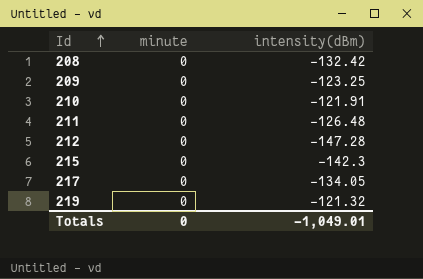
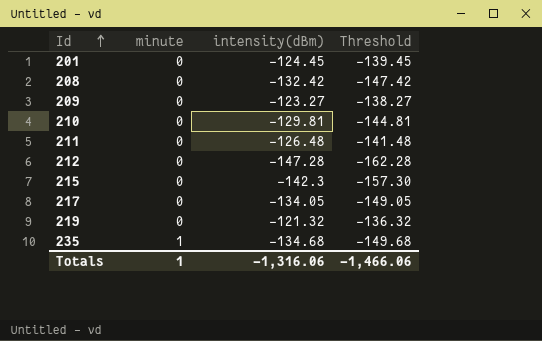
column Threshold | formula: none -> [intensity(dBm)] - 15
row 201: none -> 0 | -124.45 | -139.45
209 | intensity(dBm): -123.25 -> -123.27
210 | intensity(dBm): -121.91 -> -129.81
row 235: none -> 1 | -134.68 | -149.68
Totals | minute: 0 -> 1
Totals | intensity(dBm): -1,049.01 -> -1,316.06

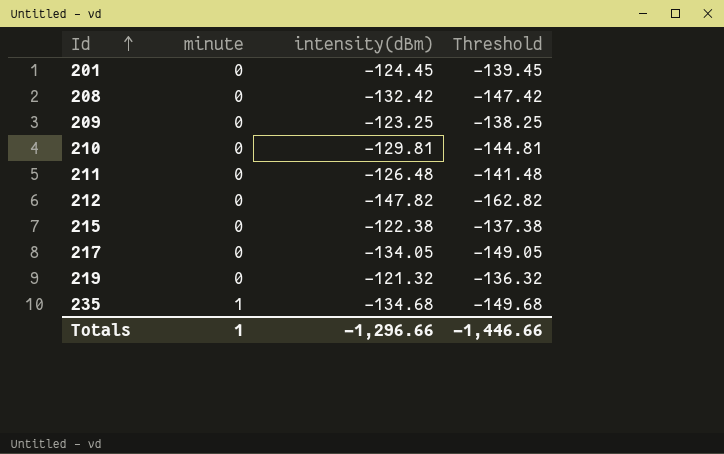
209 | intensity(dBm): -123.27 -> -123.25
209 | Threshold: -138.27 -> -138.25
212 | intensity(dBm): -147.28 -> -147.82
212 | Threshold: -162.28 -> -162.82
215 | intensity(dBm): -142.3 -> -122.38
215 | Threshold: -157.30 -> -137.38
Totals | intensity(dBm): -1,316.06 -> -1,296.66
Totals | Threshold: -1,466.06 -> -1,446.66

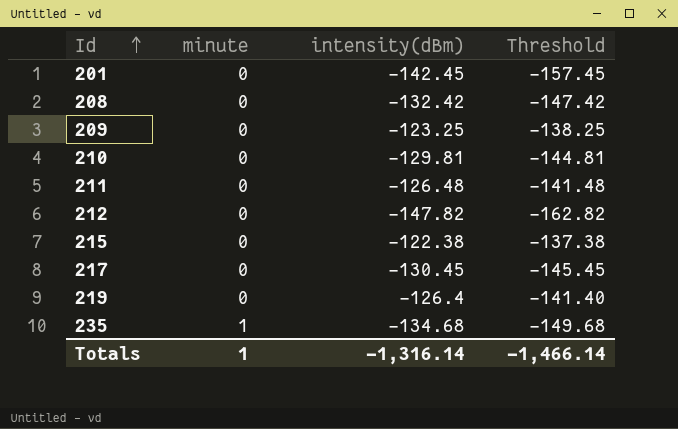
201 | intensity(dBm): -124.45 -> -142.45
201 | Threshold: -139.45 -> -157.45
217 | intensity(dBm): -134.05 -> -130.45
217 | Threshold: -149.05 -> -145.45
219 | intensity(dBm): -121.32 -> -126.4
219 | Threshold: -136.32 -> -141.40
Totals | intensity(dBm): -1,296.66 -> -1,316.14
Totals | Threshold: -1,446.66 -> -1,466.14

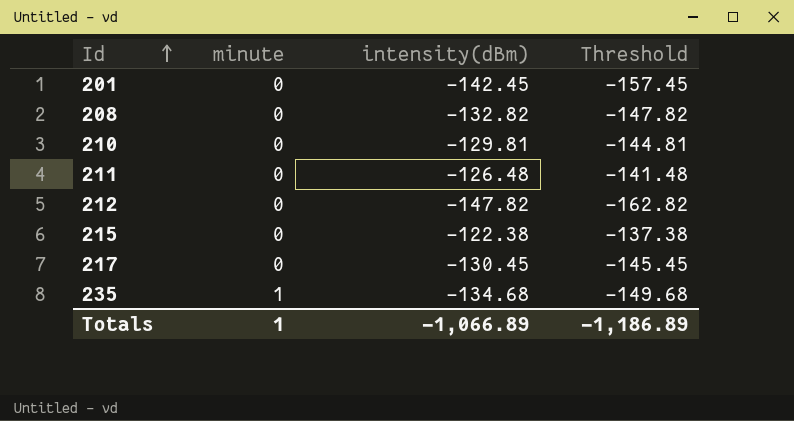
row 209: 0 | -123.25 | -138.25 -> none
row 219: 0 | -126.4 | -141.40 -> none
208 | intensity(dBm): -132.42 -> -132.82
208 | Threshold: -147.42 -> -147.82
Totals | intensity(dBm): -1,316.14 -> -1,066.89
Totals | Threshold: -1,466.14 -> -1,186.89

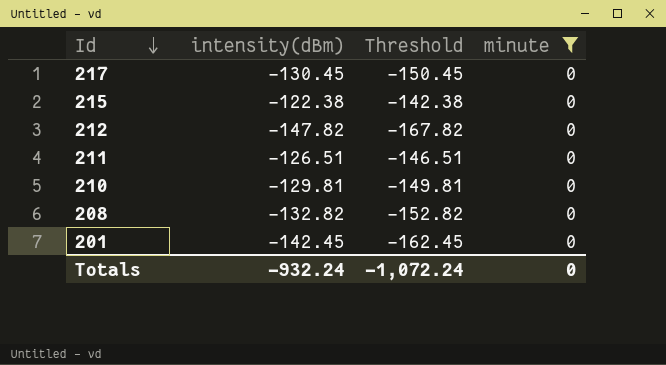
filter: none -> minute = 0
row order: Id ascending -> Id descending
column Threshold | formula: [intensity(dBm)] - 15 -> [intensity(dBm)] - 20
column minute | position: 2 -> 4
211 | intensity(dBm): -126.48 -> -126.51
Totals | intensity(dBm): -1,066.89 -> -932.24
Totals | Threshold: -1,186.89 -> -1,072.24
Totals | minute: 1 -> 0

